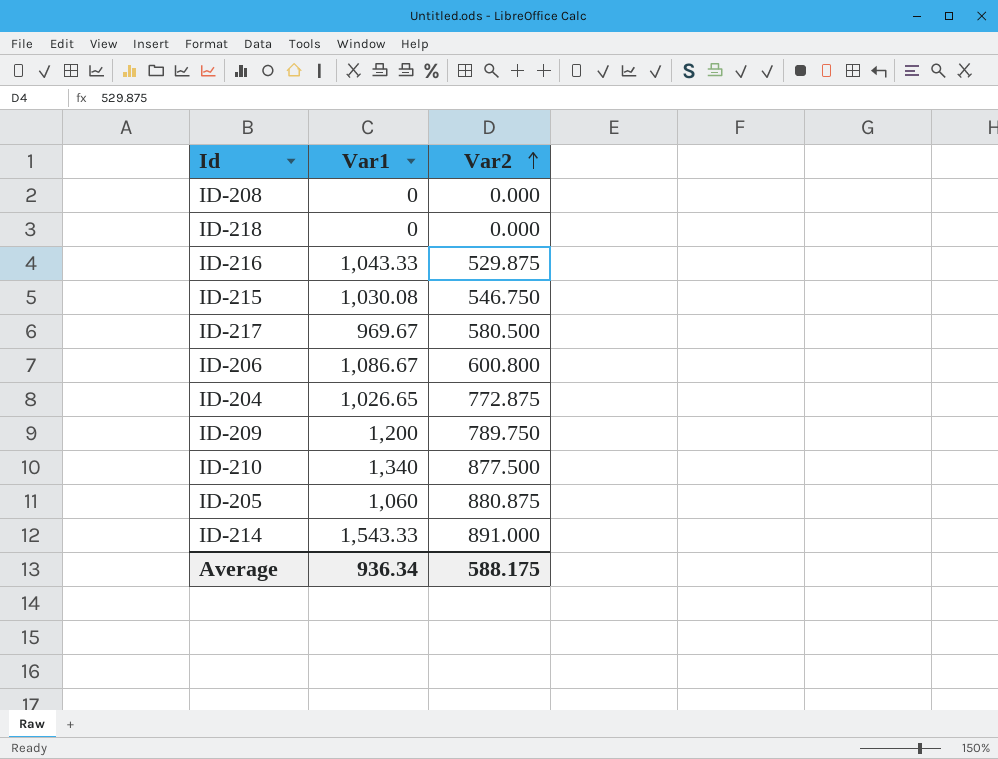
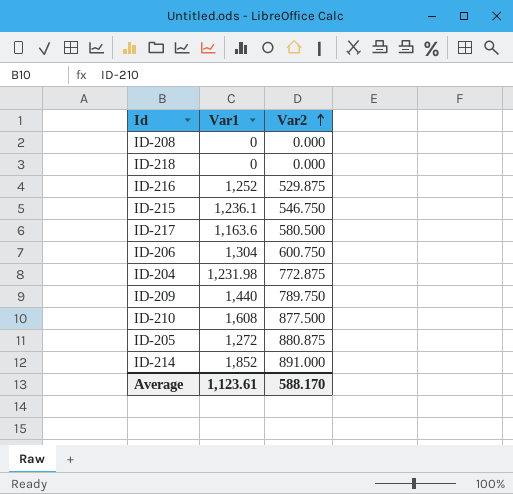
ID-216 | Var1: 1,043.33 -> 1,252
ID-215 | Var1: 1,030.08 -> 1,236.1
ID-217 | Var1: 969.67 -> 1,163.6
ID-206 | Var1: 1,086.67 -> 1,304
ID-206 | Var2: 600.800 -> 600.750
ID-204 | Var1: 1,026.65 -> 1,231.98
ID-209 | Var1: 1,200 -> 1,440
ID-210 | Var1: 1,340 -> 1,608
ID-205 | Var1: 1,060 -> 1,272
ID-214 | Var1: 1,543.33 -> 1,852
Average | Var1: 936.34 -> 1,123.61
Average | Var2: 588.175 -> 588.170

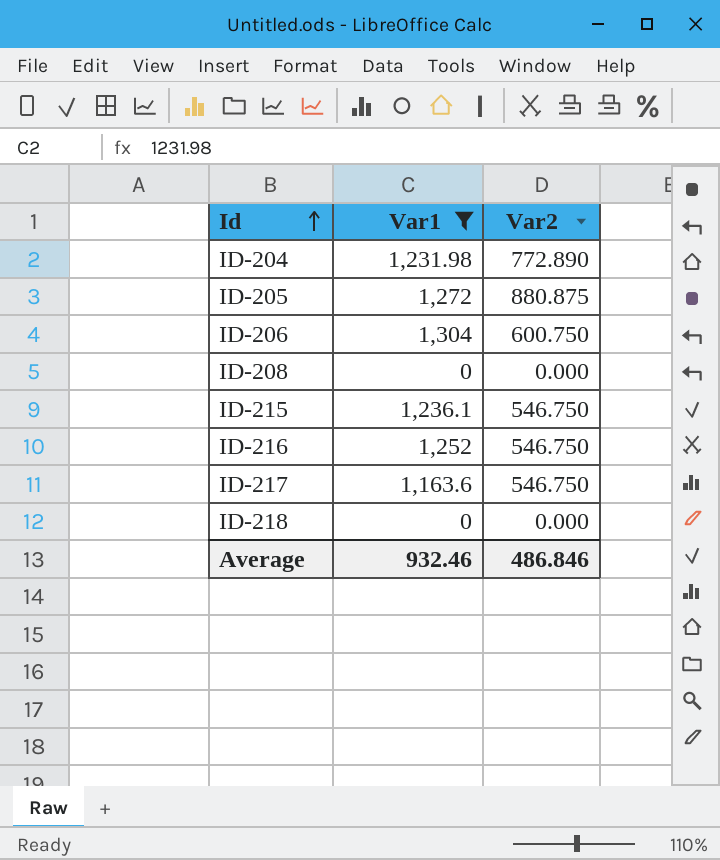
filter: none -> Var1 <= 1,304
row order: Var2 ascending -> Id ascending
ID-204 | Var2: 772.875 -> 772.890
ID-216 | Var2: 529.875 -> 546.750
ID-217 | Var2: 580.500 -> 546.750
Average | Var1: 1,123.61 -> 932.46
Average | Var2: 588.170 -> 486.846

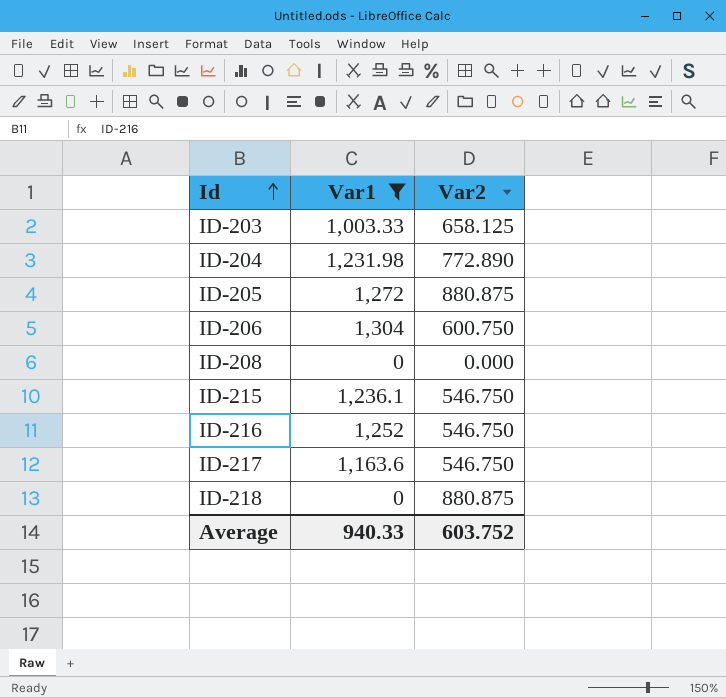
row ID-203: none -> 1,003.33 | 658.125
ID-218 | Var2: 0.000 -> 880.875
Average | Var1: 932.46 -> 940.33
Average | Var2: 486.846 -> 603.752

